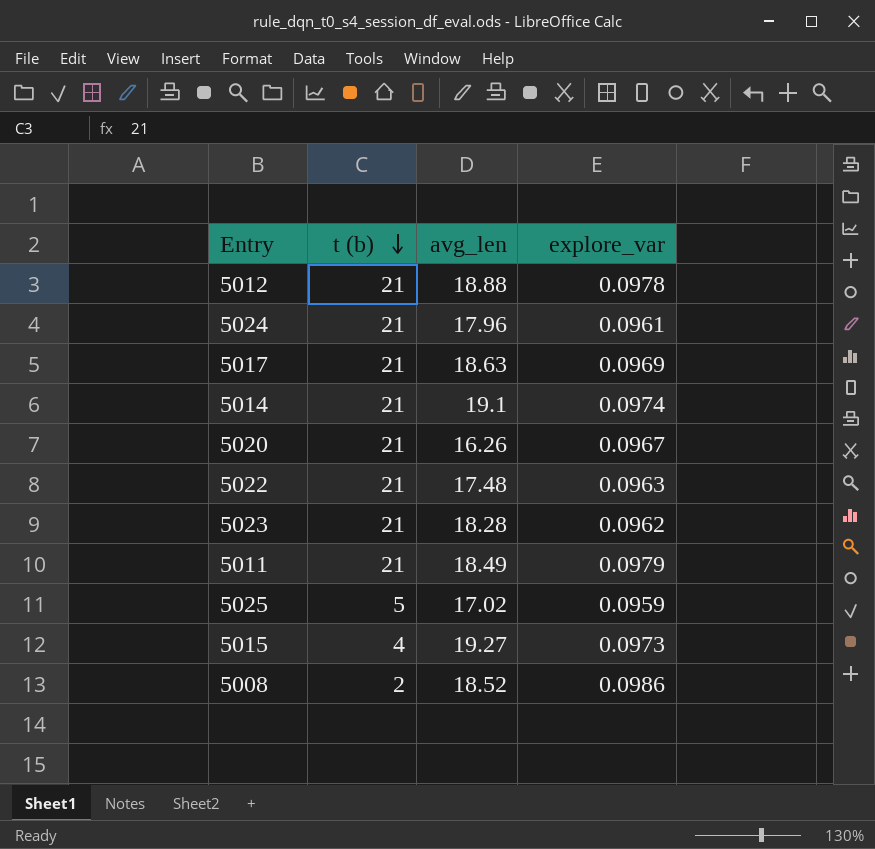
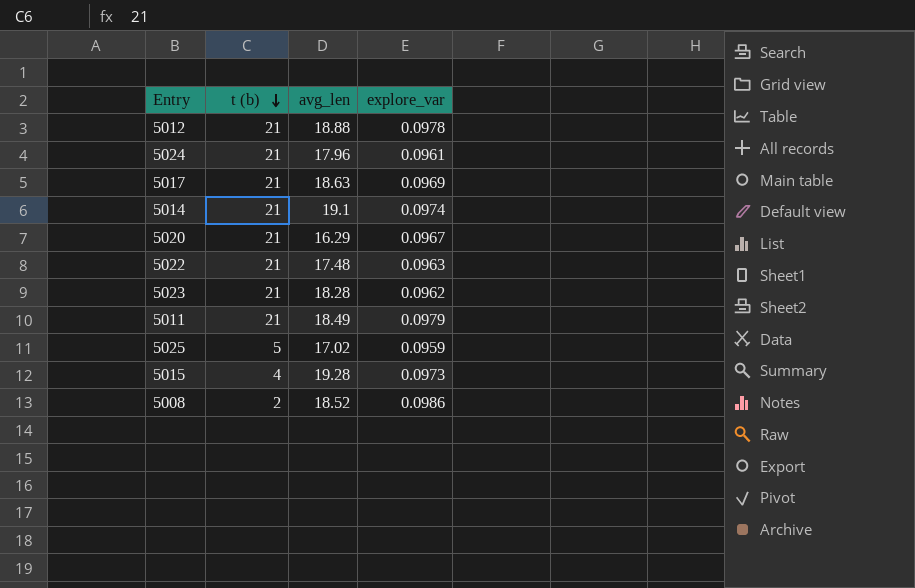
5020 | avg_len: 16.26 -> 16.29
5015 | avg_len: 19.27 -> 19.28

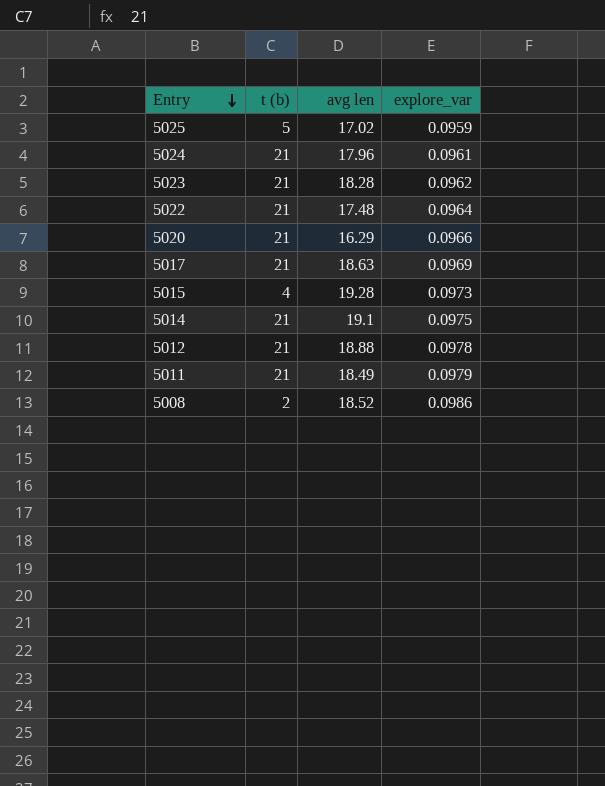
row order: t (b) descending -> Entry descending
column name: avg_len -> avg len
5022 | explore_var: 0.0963 -> 0.0964
5020 | explore_var: 0.0967 -> 0.0966
5014 | explore_var: 0.0974 -> 0.0975

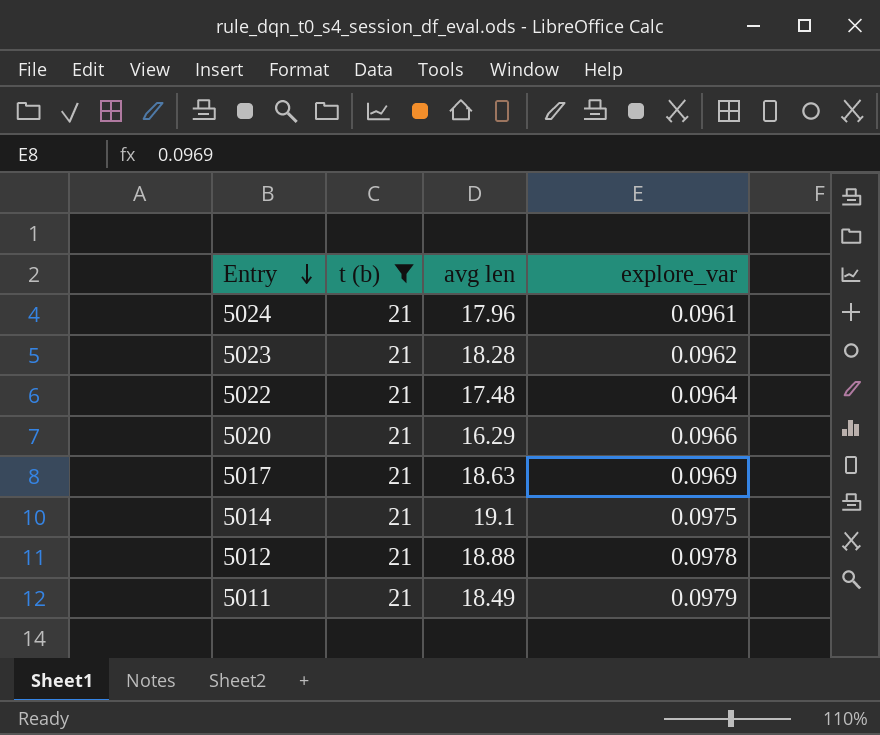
filter: none -> t (b) = 21

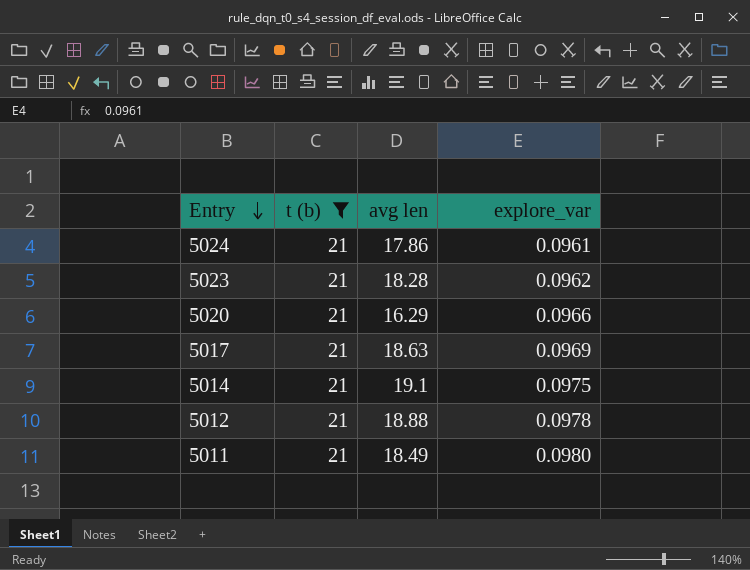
row 5022: 21 | 17.48 | 0.0964 -> none
5024 | avg len: 17.96 -> 17.86
5011 | explore_var: 0.0979 -> 0.0980

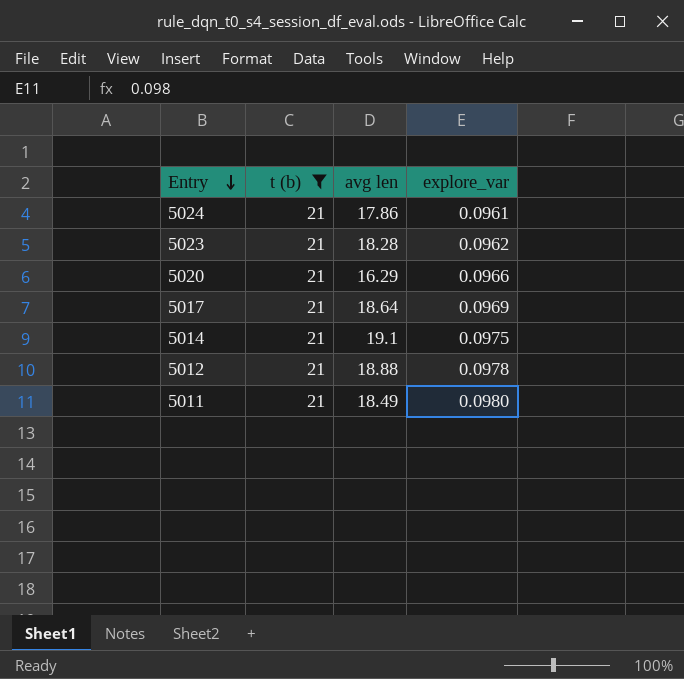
5017 | avg len: 18.63 -> 18.64

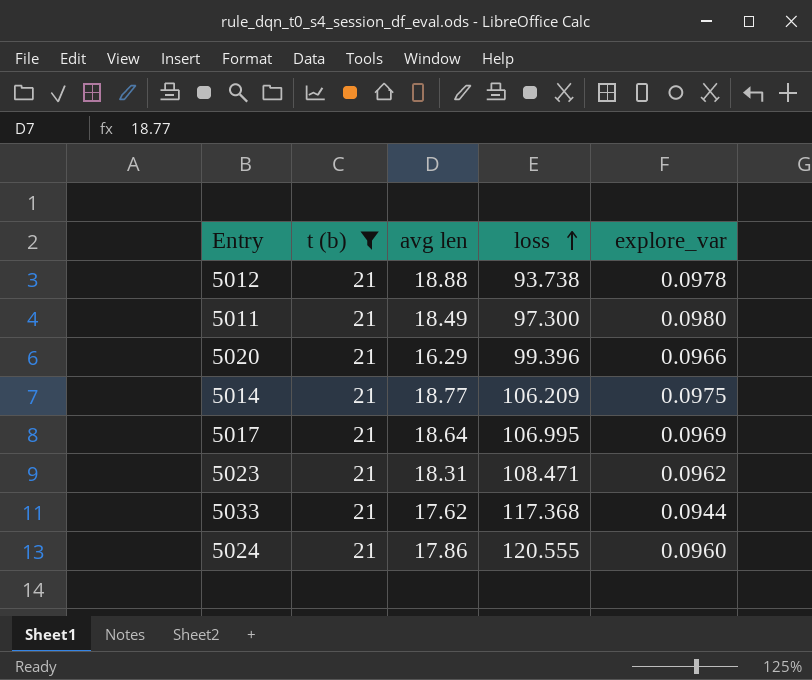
row order: Entry descending -> loss ascending
column loss | position: none -> 4
5014 | avg len: 19.1 -> 18.77
5023 | avg len: 18.28 -> 18.31
row 5033: none -> 21 | 17.62 | 117.368 | 0.0944
5024 | explore_var: 0.0961 -> 0.0960

